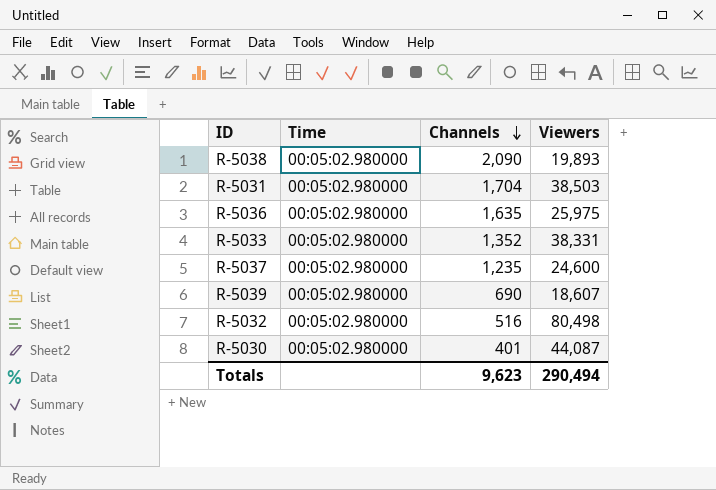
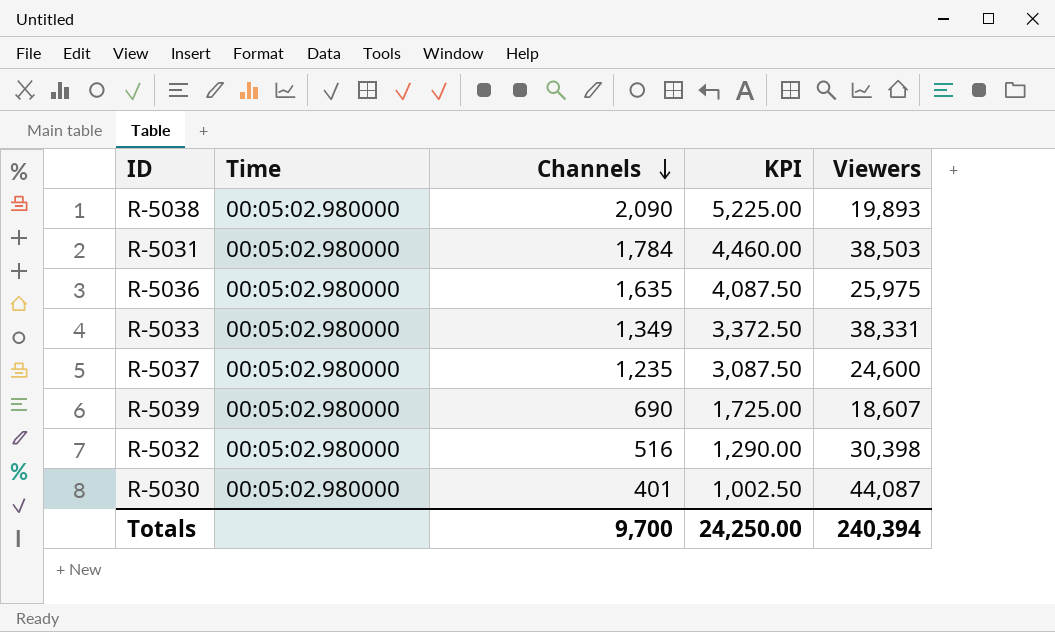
column KPI | formula: none -> [Channels] * 2.5
R-5031 | Channels: 1,704 -> 1,784
R-5033 | Channels: 1,352 -> 1,349
R-5032 | Viewers: 80,498 -> 30,398
Totals | Channels: 9,623 -> 9,700
Totals | Viewers: 290,494 -> 240,394

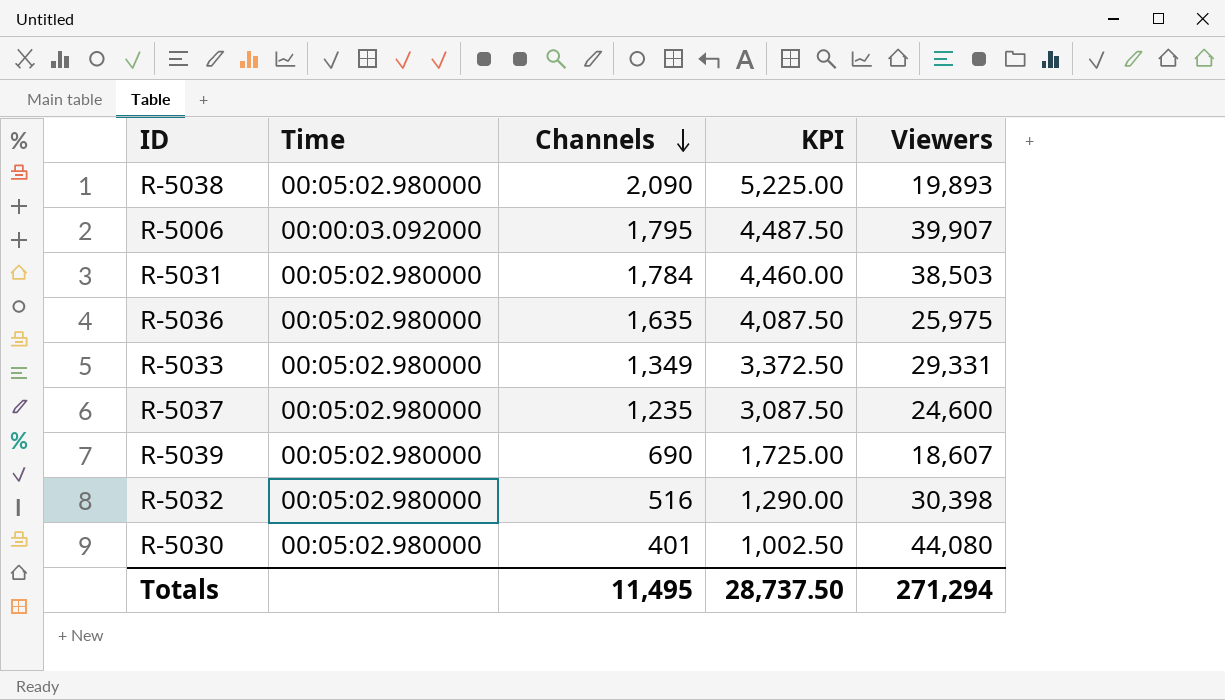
row R-5006: none -> 00:00:03.092000 | 1,795 | 4,487.50 | 39,907
R-5033 | Viewers: 38,331 -> 29,331
R-5030 | Viewers: 44,087 -> 44,080
Totals | Channels: 9,700 -> 11,495
Totals | KPI: 24,250.00 -> 28,737.50
Totals | Viewers: 240,394 -> 271,294

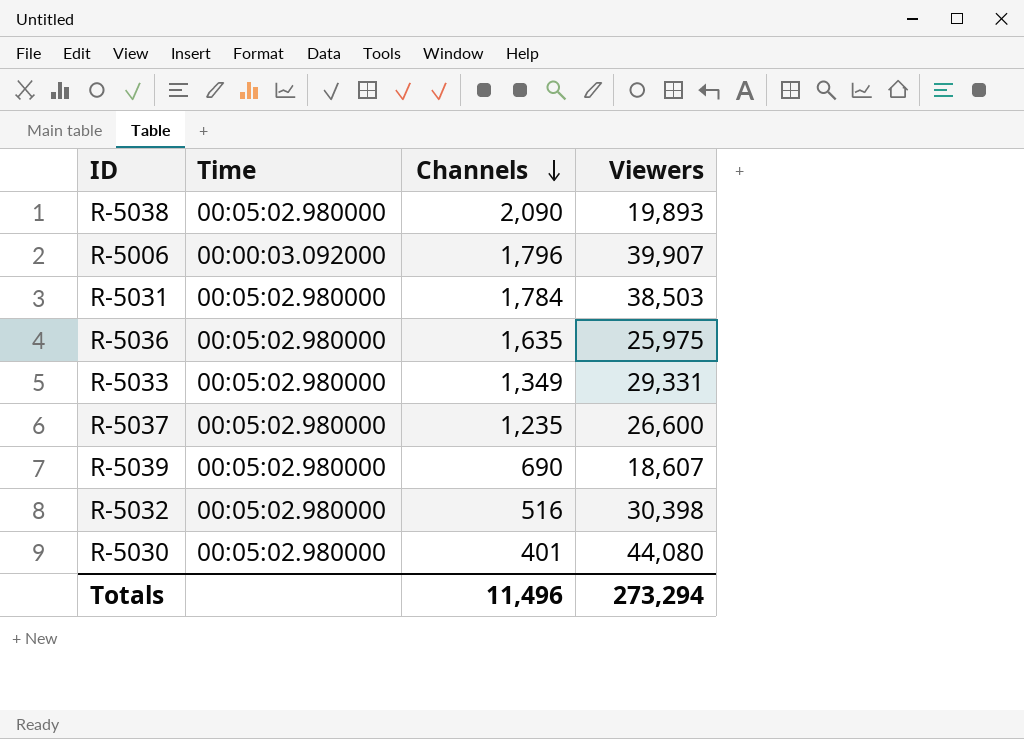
column KPI | formula: [Channels] * 2.5 -> none
R-5006 | Channels: 1,795 -> 1,796
R-5037 | Viewers: 24,600 -> 26,600
Totals | Channels: 11,495 -> 11,496
Totals | Viewers: 271,294 -> 273,294

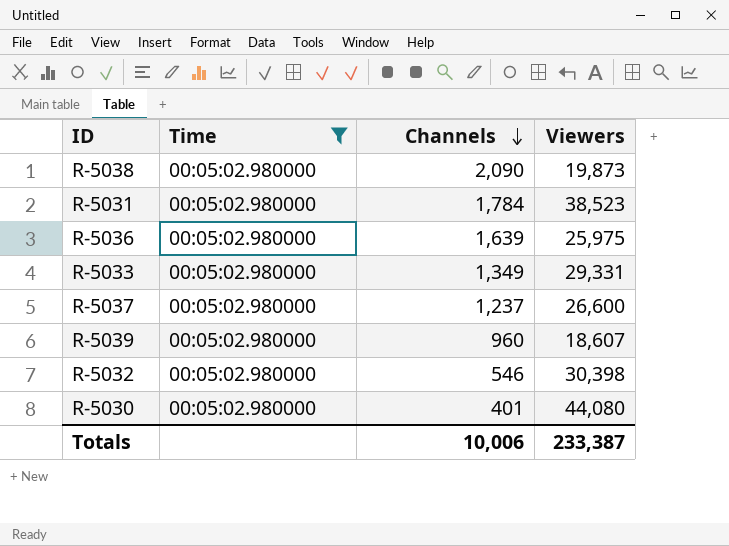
filter: none -> Time = 00:05:02.980000
R-5038 | Viewers: 19,893 -> 19,873
R-5031 | Viewers: 38,503 -> 38,523
R-5036 | Channels: 1,635 -> 1,639
R-5037 | Channels: 1,235 -> 1,237
R-5039 | Channels: 690 -> 960
R-5032 | Channels: 516 -> 546
Totals | Channels: 11,496 -> 10,006
Totals | Viewers: 273,294 -> 233,387

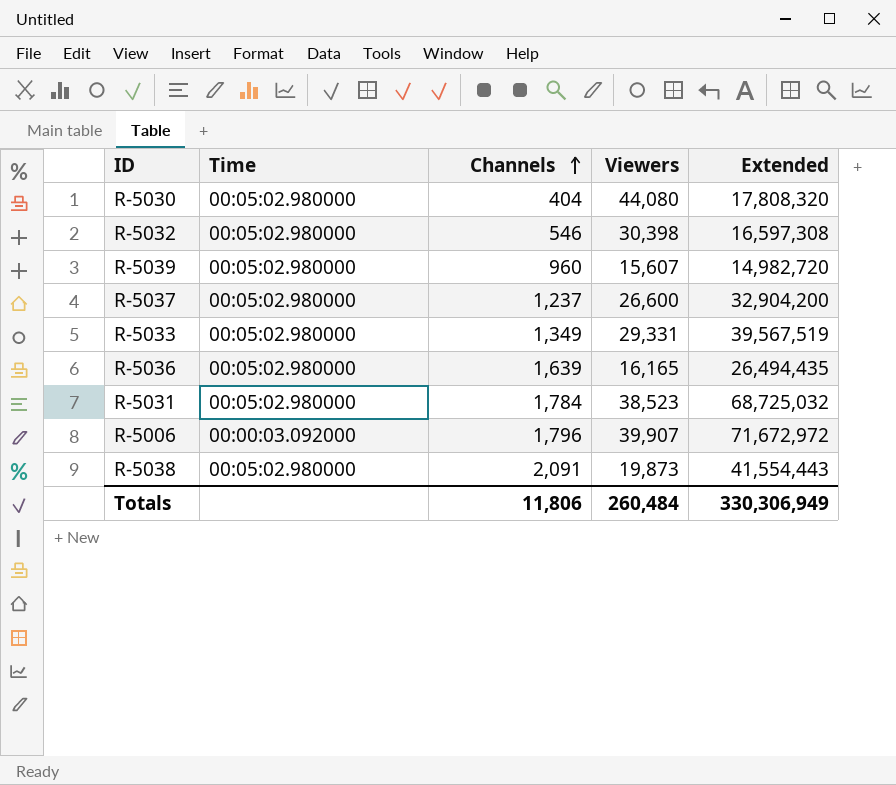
filter: Time = 00:05:02.980000 -> none
row order: Channels descending -> Channels ascending
column Extended | formula: none -> [Channels] * [Viewers]
R-5030 | Channels: 401 -> 404
R-5039 | Viewers: 18,607 -> 15,607
R-5036 | Viewers: 25,975 -> 16,165
R-5038 | Channels: 2,090 -> 2,091
Totals | Channels: 10,006 -> 11,806
Totals | Viewers: 233,387 -> 260,484

